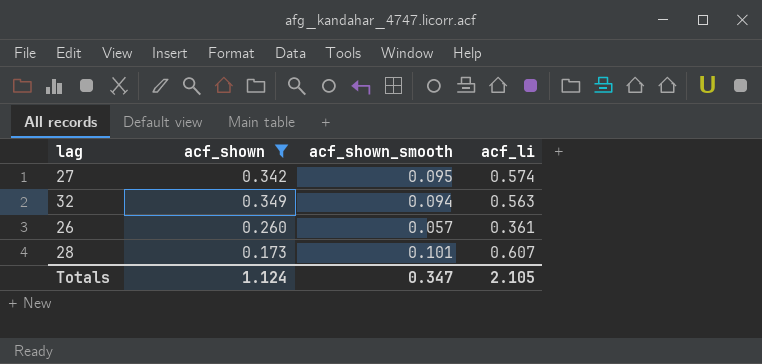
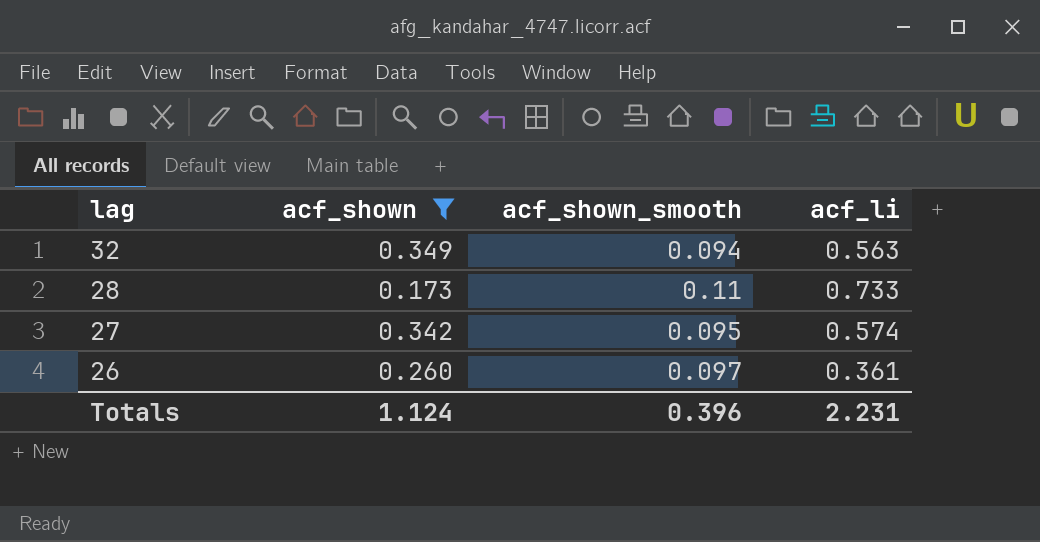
row order: none -> lag descending
28 | acf_shown_smooth: 0.101 -> 0.11
28 | acf_li: 0.607 -> 0.733
26 | acf_shown_smooth: 0.057 -> 0.097
Totals | acf_shown_smooth: 0.347 -> 0.396
Totals | acf_li: 2.105 -> 2.231

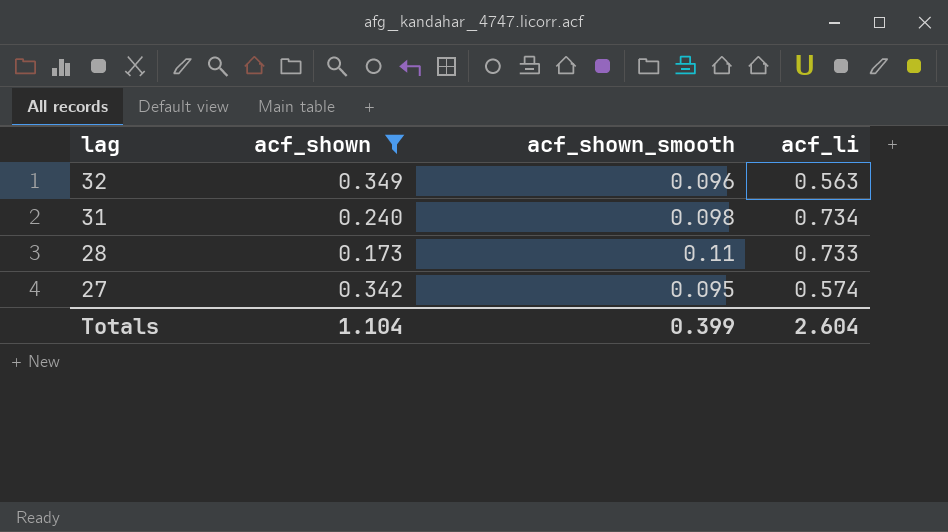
row 26: 0.260 | 0.097 | 0.361 -> none
32 | acf_shown_smooth: 0.094 -> 0.096
row 31: none -> 0.240 | 0.098 | 0.734
Totals | acf_shown: 1.124 -> 1.104
Totals | acf_shown_smooth: 0.396 -> 0.399
Totals | acf_li: 2.231 -> 2.604

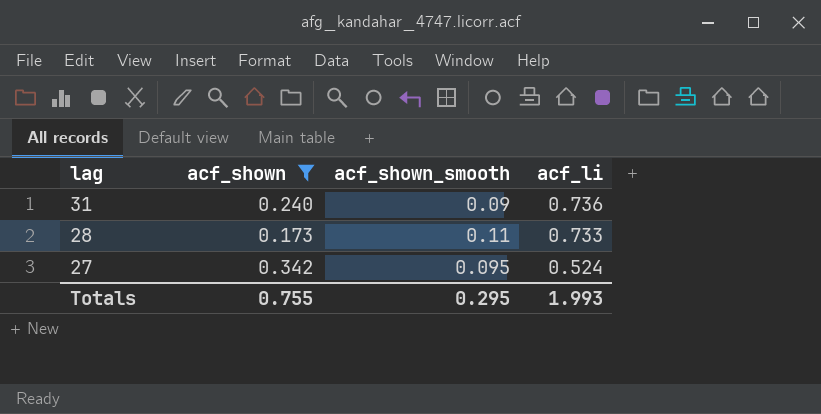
row 32: 0.349 | 0.096 | 0.563 -> none
31 | acf_shown_smooth: 0.098 -> 0.09
31 | acf_li: 0.734 -> 0.736
27 | acf_li: 0.574 -> 0.524
Totals | acf_shown: 1.104 -> 0.755
Totals | acf_shown_smooth: 0.399 -> 0.295
Totals | acf_li: 2.604 -> 1.993

